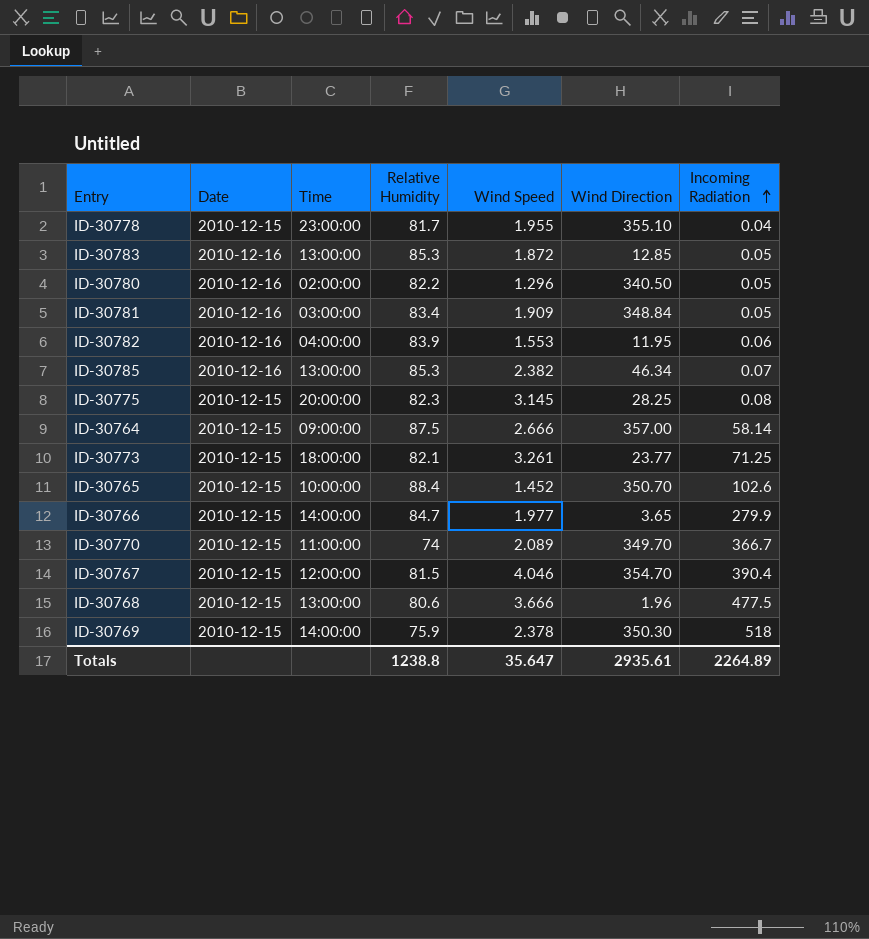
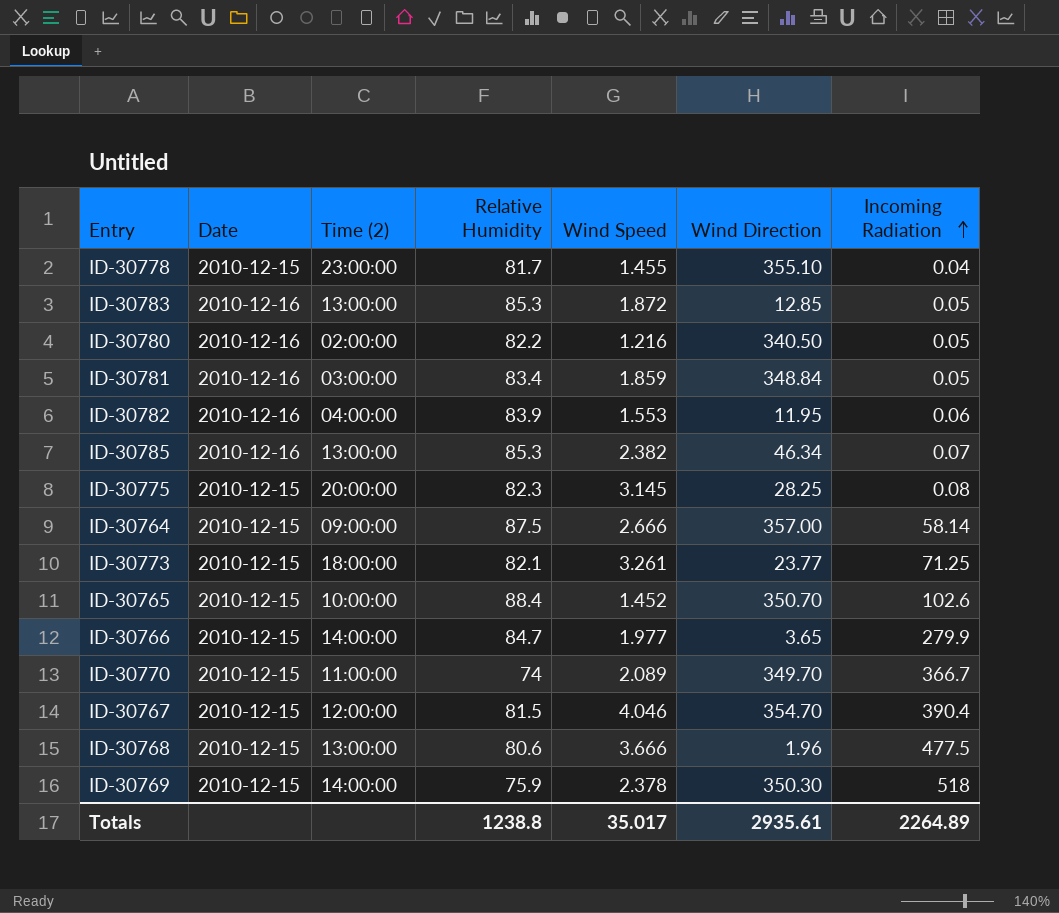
column name: Time -> Time (2)
ID-30778 | Wind Speed: 1.955 -> 1.455
ID-30780 | Wind Speed: 1.296 -> 1.216
ID-30781 | Wind Speed: 1.909 -> 1.859
Totals | Wind Speed: 35.647 -> 35.017

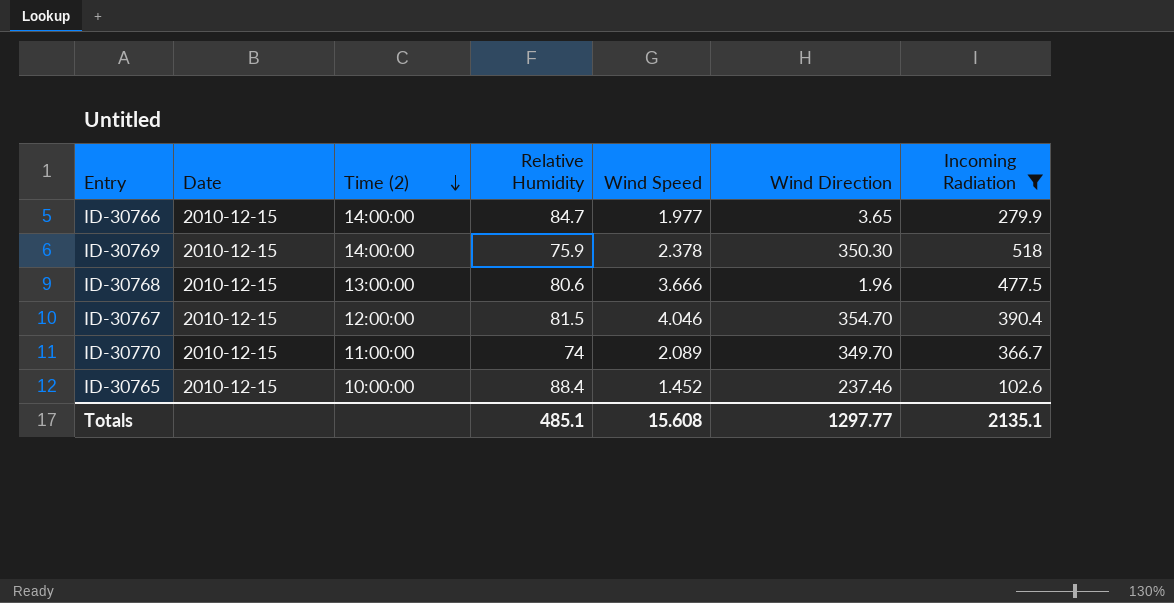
filter: none -> Incoming Radiation >= 102.6
row order: Incoming Radiation ascending -> Time (2) descending
ID-30765 | Wind Direction: 350.70 -> 237.46
Totals | Relative Humidity: 1238.8 -> 485.1
Totals | Wind Speed: 35.017 -> 15.608
Totals | Wind Direction: 2935.61 -> 1297.77
Totals | Incoming Radiation: 2264.89 -> 2135.1

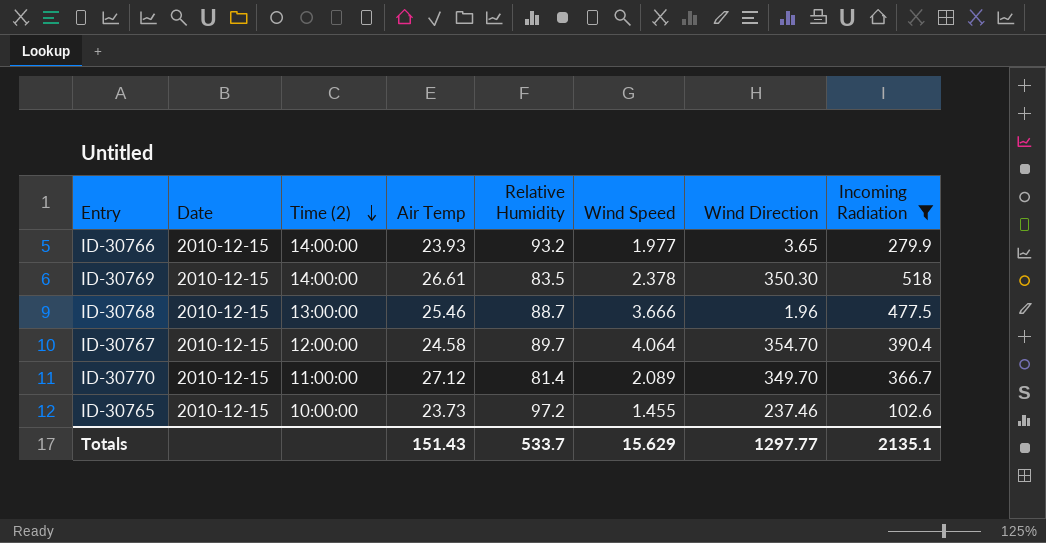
column Air Temp | position: none -> 4
ID-30766 | Relative Humidity: 84.7 -> 93.2
ID-30769 | Relative Humidity: 75.9 -> 83.5
ID-30768 | Relative Humidity: 80.6 -> 88.7
ID-30767 | Relative Humidity: 81.5 -> 89.7
ID-30767 | Wind Speed: 4.046 -> 4.064
ID-30770 | Relative Humidity: 74 -> 81.4
ID-30765 | Relative Humidity: 88.4 -> 97.2
ID-30765 | Wind Speed: 1.452 -> 1.455
Totals | Relative Humidity: 485.1 -> 533.7
Totals | Wind Speed: 15.608 -> 15.629

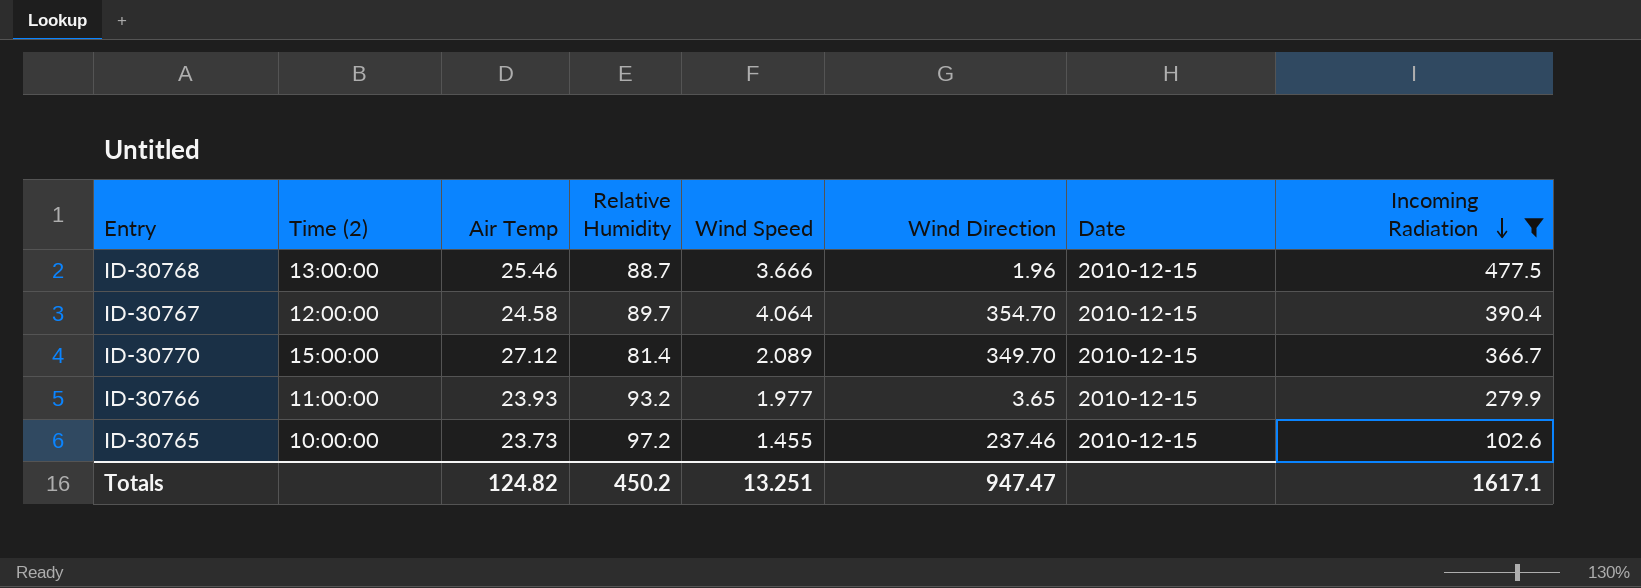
row order: Time (2) descending -> Incoming Radiation descending
column Date | position: 2 -> 7
row ID-30769: 2010-12-15 | 14:00:00 | 26.61 | 83.5 | 2.378 | 350.30 | 518 -> none
ID-30770 | Time (2): 11:00:00 -> 15:00:00
ID-30766 | Time (2): 14:00:00 -> 11:00:00
Totals | Air Temp: 151.43 -> 124.82
Totals | Relative Humidity: 533.7 -> 450.2
Totals | Wind Speed: 15.629 -> 13.251
Totals | Wind Direction: 1297.77 -> 947.47
Totals | Incoming Radiation: 2135.1 -> 1617.1

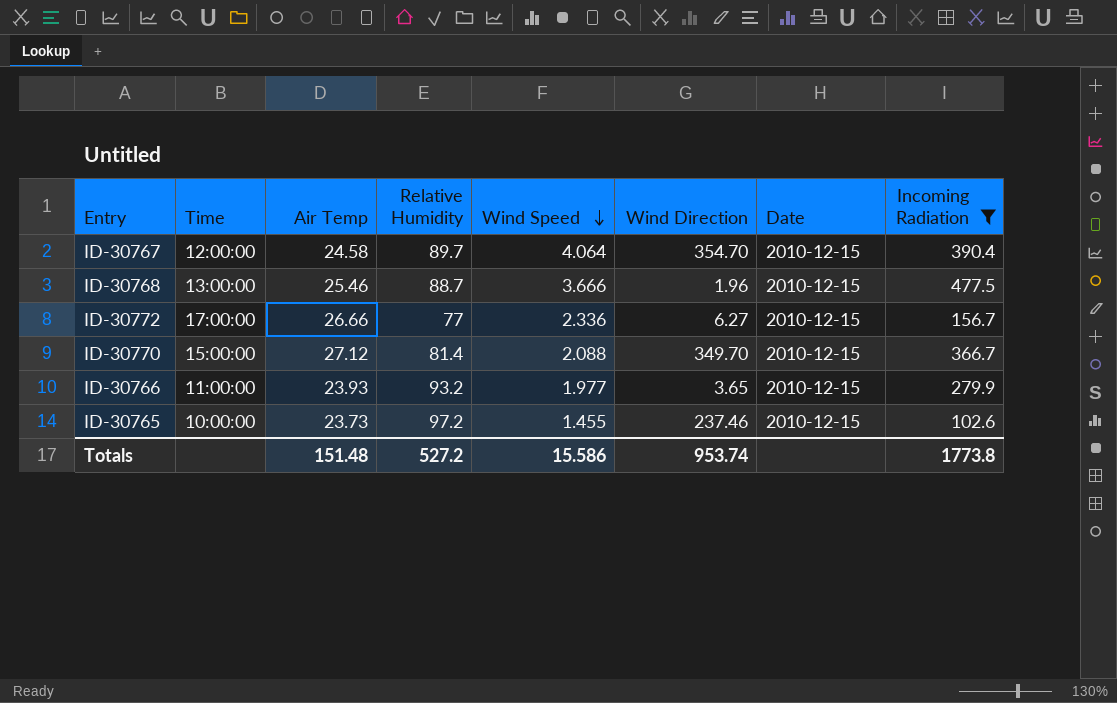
row order: Incoming Radiation descending -> Wind Speed descending
column name: Time (2) -> Time
row ID-30772: none -> 17:00:00 | 26.66 | 77 | 2.336 | 6.27 | 2010-12-15 | 156.7
ID-30770 | Wind Speed: 2.089 -> 2.088
Totals | Air Temp: 124.82 -> 151.48
Totals | Relative Humidity: 450.2 -> 527.2
Totals | Wind Speed: 13.251 -> 15.586
Totals | Wind Direction: 947.47 -> 953.74
Totals | Incoming Radiation: 1617.1 -> 1773.8

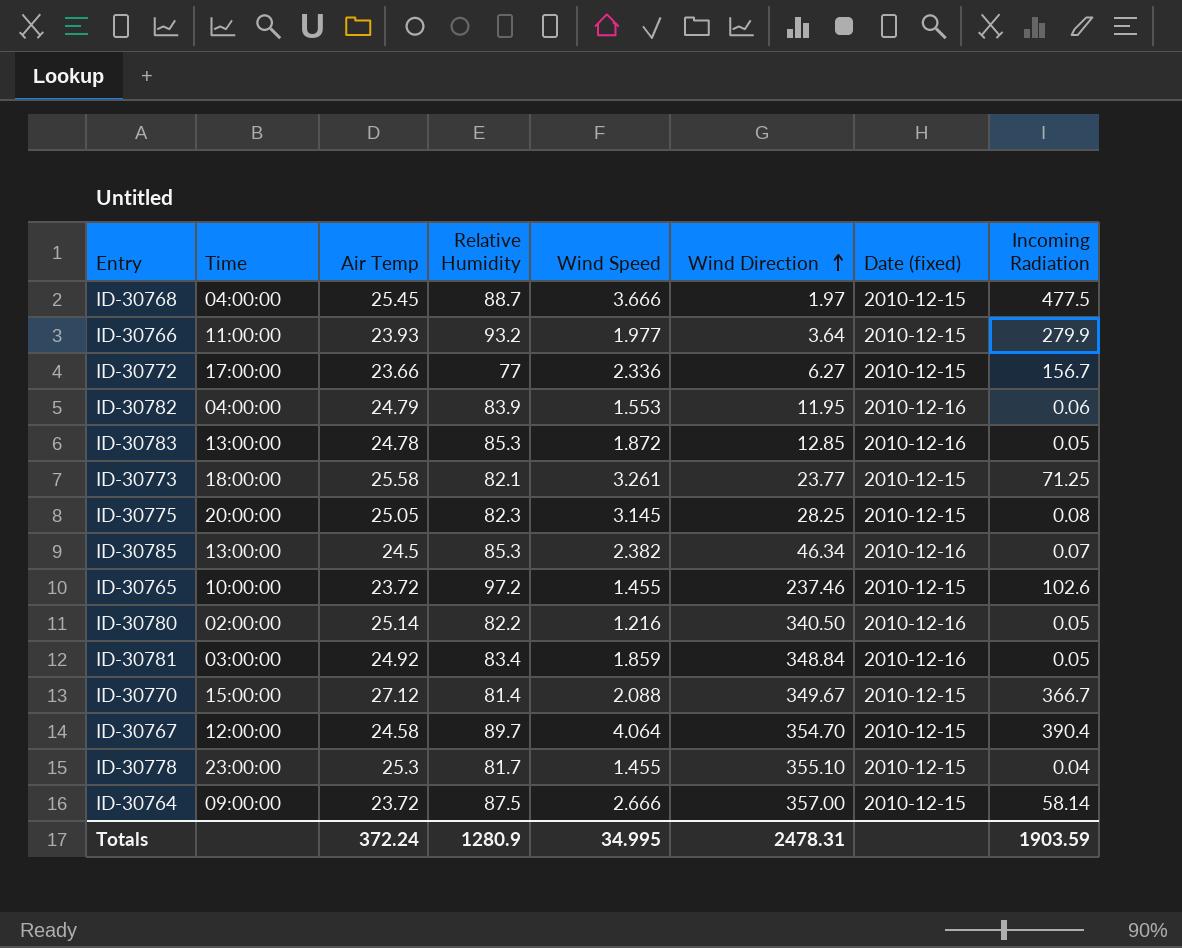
filter: Incoming Radiation >= 102.6 -> none
row order: Wind Speed descending -> Wind Direction ascending
column name: Date -> Date (fixed)
ID-30768 | Time: 13:00:00 -> 04:00:00
ID-30768 | Air Temp: 25.46 -> 25.45
ID-30768 | Wind Direction: 1.96 -> 1.97
ID-30766 | Wind Direction: 3.65 -> 3.64
ID-30772 | Air Temp: 26.66 -> 23.66
ID-30765 | Air Temp: 23.73 -> 23.72
ID-30770 | Wind Direction: 349.70 -> 349.67
Totals | Air Temp: 151.48 -> 372.24
Totals | Relative Humidity: 527.2 -> 1280.9
Totals | Wind Speed: 15.586 -> 34.995
Totals | Wind Direction: 953.74 -> 2478.31
Totals | Incoming Radiation: 1773.8 -> 1903.59

